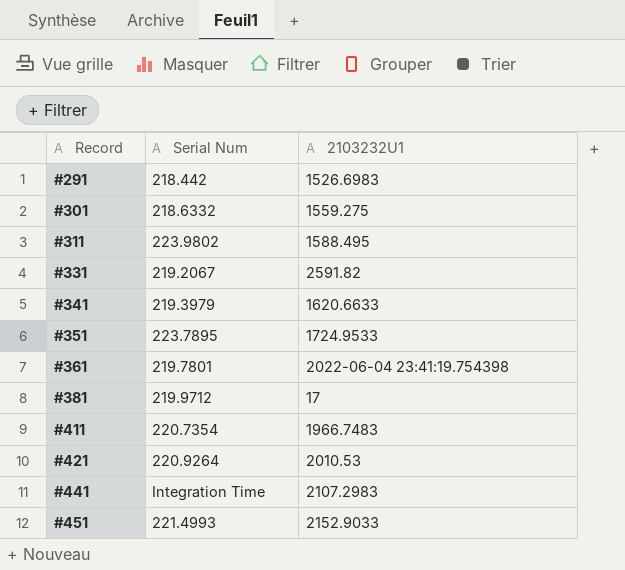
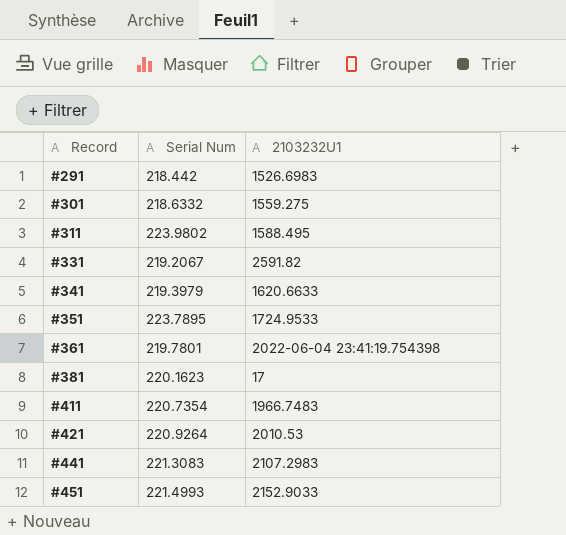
#381 | Serial Num: 219.9712 -> 220.1623
#441 | Serial Num: Integration Time -> 221.3083

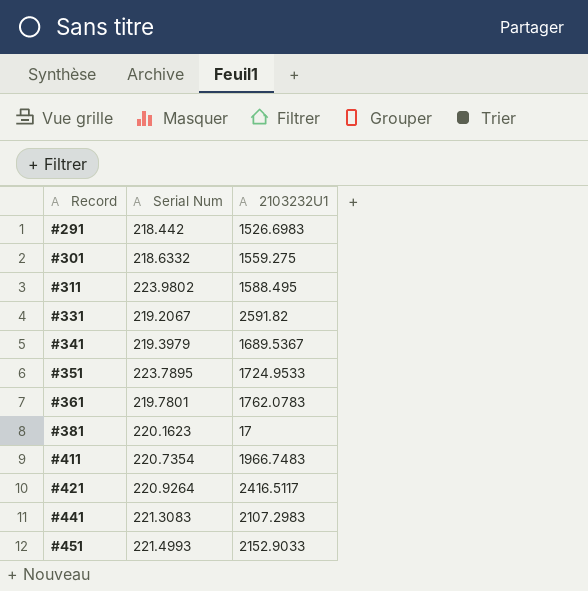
#341 | 2103232U1: 1620.6633 -> 1689.5367
#361 | 2103232U1: 2022-06-04 23:41:19.754398 -> 1762.0783
#421 | 2103232U1: 2010.53 -> 2416.5117

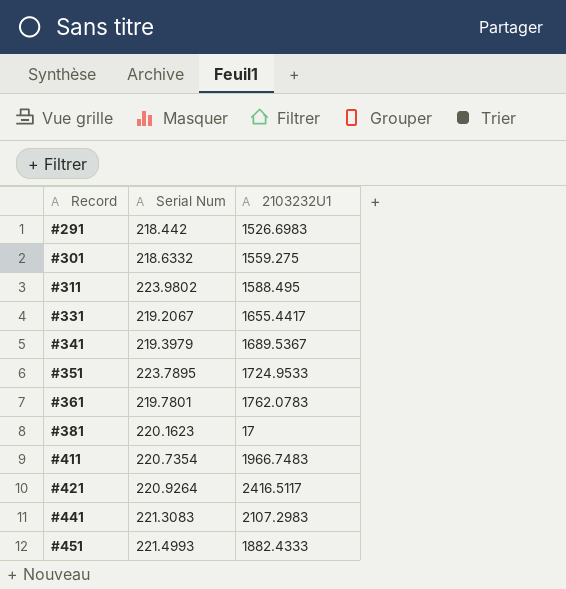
#331 | 2103232U1: 2591.82 -> 1655.4417
#451 | 2103232U1: 2152.9033 -> 1882.4333

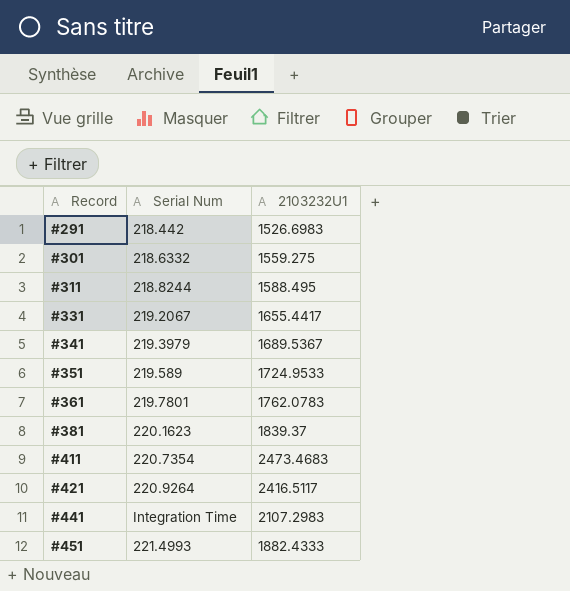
#311 | Serial Num: 223.9802 -> 218.8244
#351 | Serial Num: 223.7895 -> 219.589
#381 | 2103232U1: 17 -> 1839.37
#411 | 2103232U1: 1966.7483 -> 2473.4683
#441 | Serial Num: 221.3083 -> Integration Time

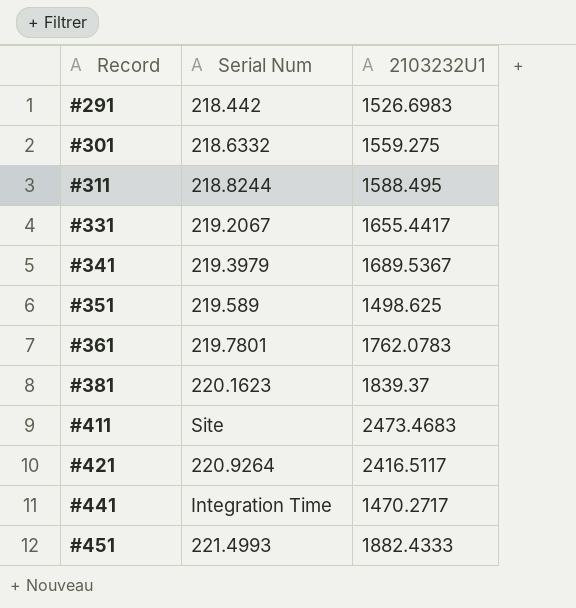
#351 | 2103232U1: 1724.9533 -> 1498.625
#411 | Serial Num: 220.7354 -> Site
#441 | 2103232U1: 2107.2983 -> 1470.2717

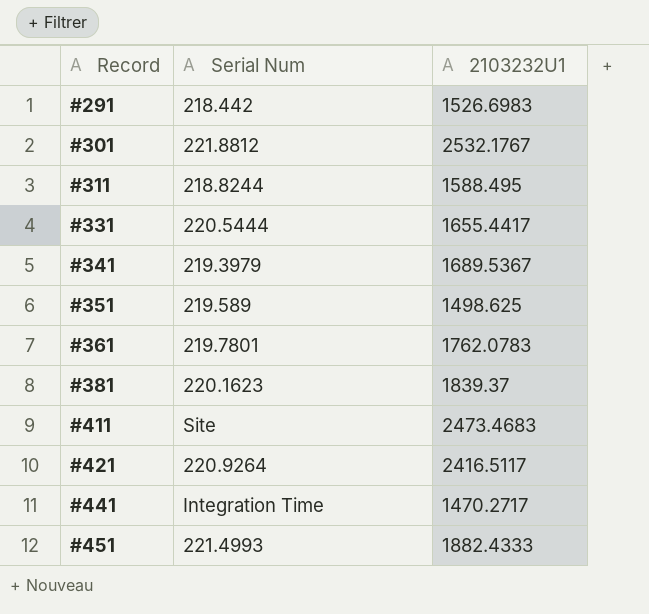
#301 | Serial Num: 218.6332 -> 221.8812
#301 | 2103232U1: 1559.275 -> 2532.1767
#331 | Serial Num: 219.2067 -> 220.5444

